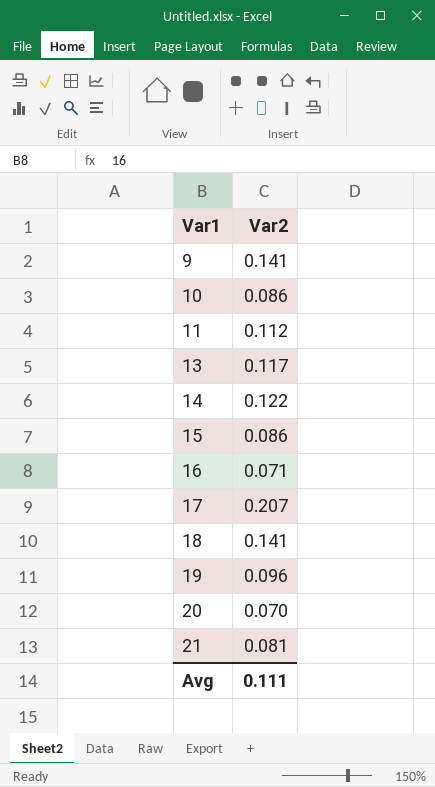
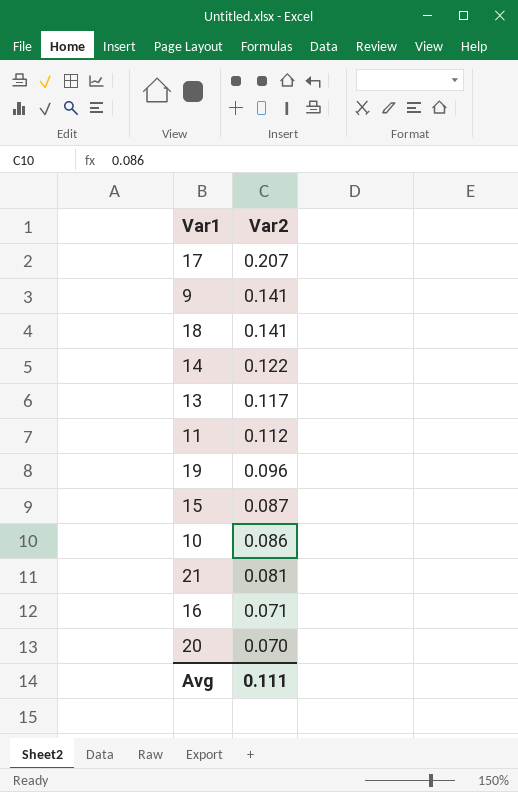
row order: Var1 ascending -> Var2 descending
15 | Var2: 0.086 -> 0.087

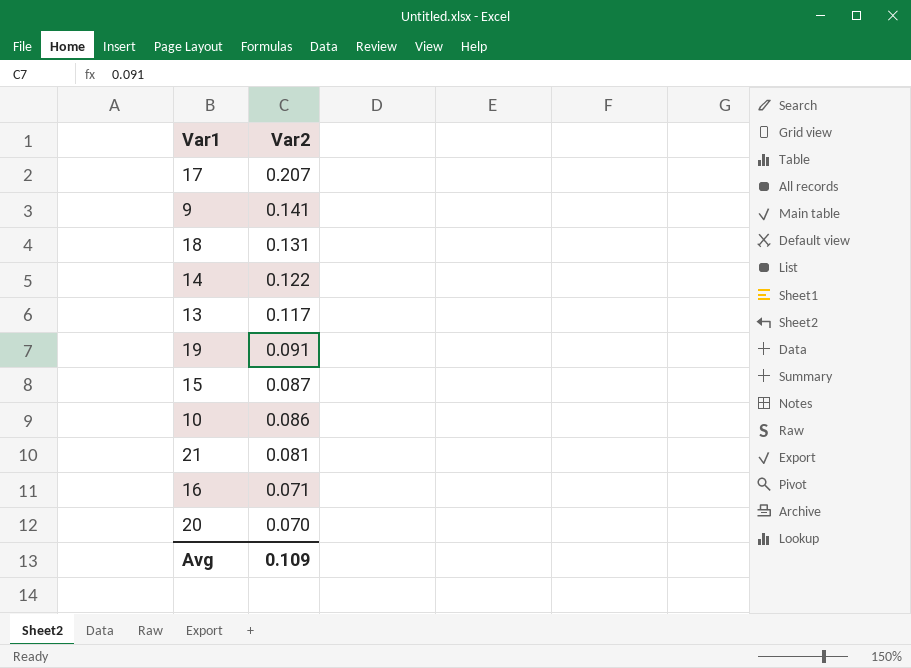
row 11: 0.112 -> none
18 | Var2: 0.141 -> 0.131
19 | Var2: 0.096 -> 0.091
Avg | Var2: 0.111 -> 0.109

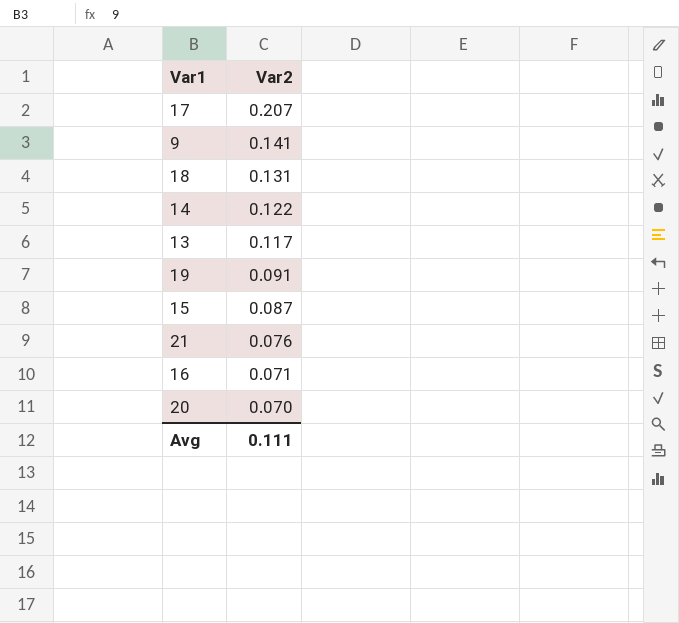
row 10: 0.086 -> none
21 | Var2: 0.081 -> 0.076
Avg | Var2: 0.109 -> 0.111

